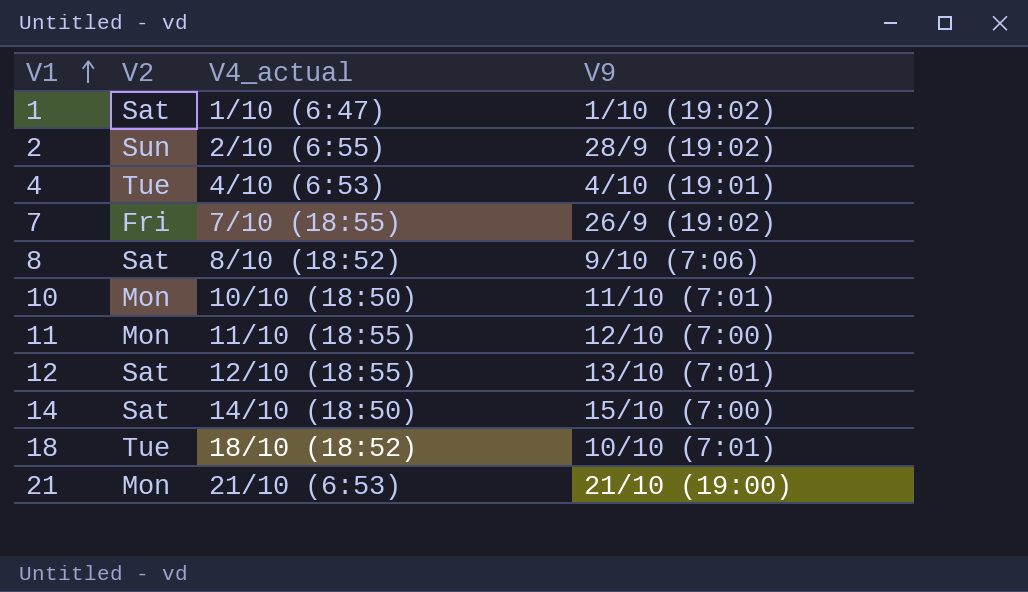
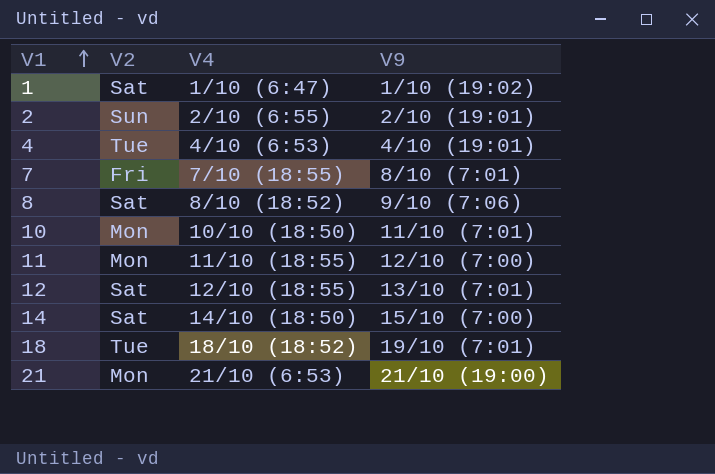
column name: V4_actual -> V4
2 | V9: 28/9 (19:02) -> 2/10 (19:01)
7 | V9: 26/9 (19:02) -> 8/10 (7:01)
18 | V9: 10/10 (7:01) -> 19/10 (7:01)

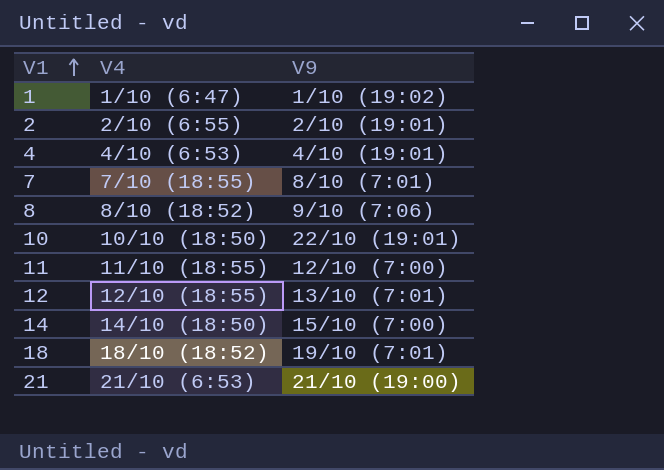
column V2 | position: 2 -> none
10 | V9: 11/10 (7:01) -> 22/10 (19:01)

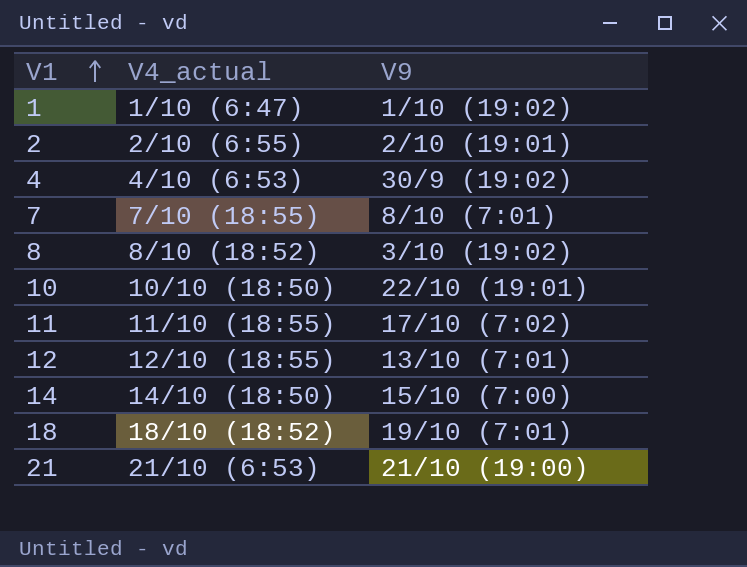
column name: V4 -> V4_actual
4 | V9: 4/10 (19:01) -> 30/9 (19:02)
8 | V9: 9/10 (7:06) -> 3/10 (19:02)
11 | V9: 12/10 (7:00) -> 17/10 (7:02)

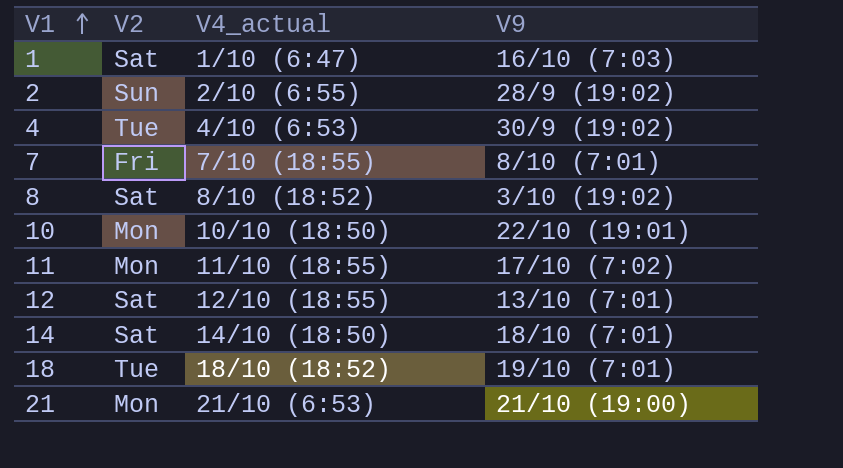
column V2 | position: none -> 2
1 | V9: 1/10 (19:02) -> 16/10 (7:03)
2 | V9: 2/10 (19:01) -> 28/9 (19:02)
14 | V9: 15/10 (7:00) -> 18/10 (7:01)

